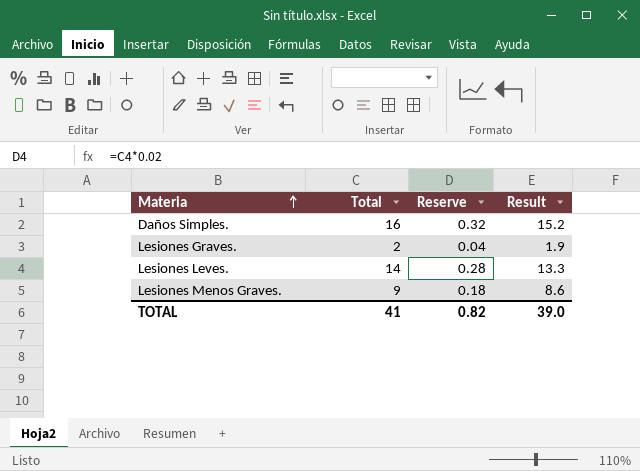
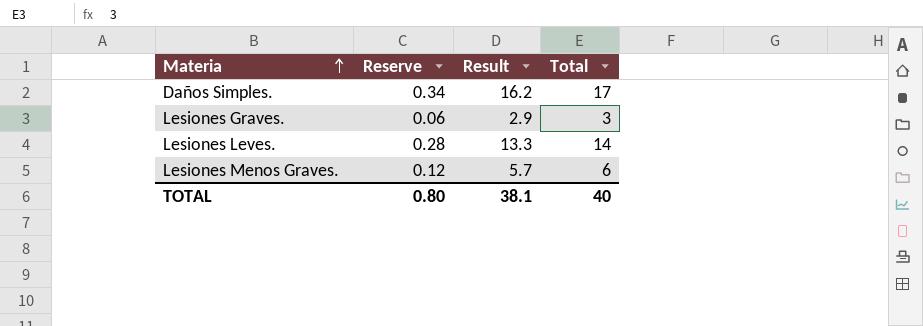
column Total | position: 2 -> 4
Daños Simples. | Reserve: 0.32 -> 0.34
Daños Simples. | Result: 15.2 -> 16.2
Daños Simples. | Total: 16 -> 17
Lesiones Graves. | Reserve: 0.04 -> 0.06
Lesiones Graves. | Result: 1.9 -> 2.9
Lesiones Graves. | Total: 2 -> 3
Lesiones Menos Graves. | Reserve: 0.18 -> 0.12
Lesiones Menos Graves. | Result: 8.6 -> 5.7
Lesiones Menos Graves. | Total: 9 -> 6
TOTAL | Reserve: 0.82 -> 0.80
TOTAL | Result: 39.0 -> 38.1
TOTAL | Total: 41 -> 40

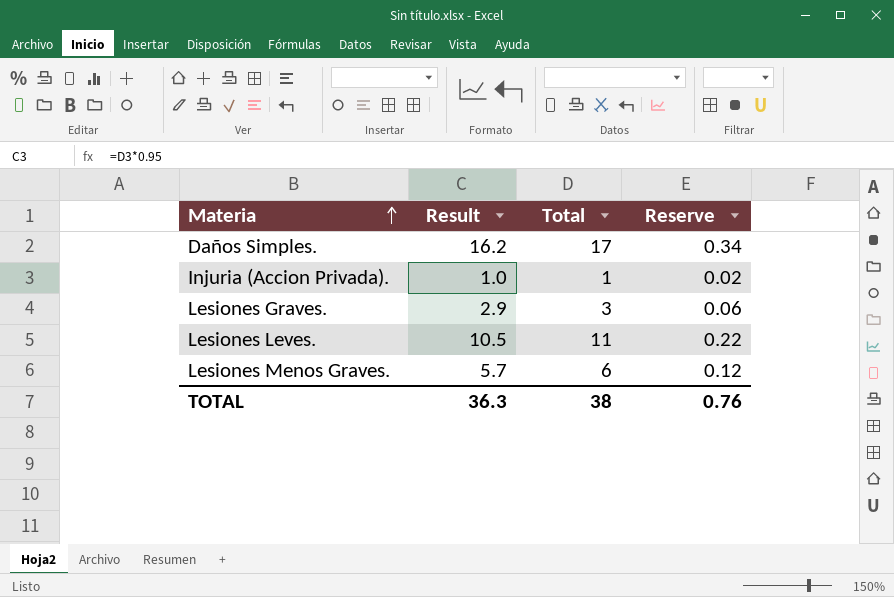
column Reserve | position: 2 -> 4
row Injuria (Accion Privada).: none -> 1.0 | 1 | 0.02
Lesiones Leves. | Result: 13.3 -> 10.5
Lesiones Leves. | Total: 14 -> 11
Lesiones Leves. | Reserve: 0.28 -> 0.22
TOTAL | Result: 38.1 -> 36.3
TOTAL | Total: 40 -> 38
TOTAL | Reserve: 0.80 -> 0.76

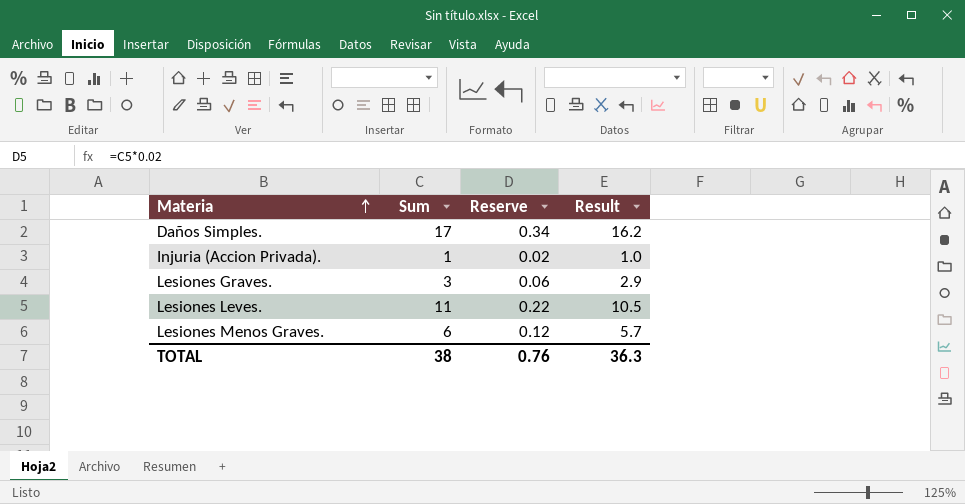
column name: Total -> Sum
column Result | position: 2 -> 4

